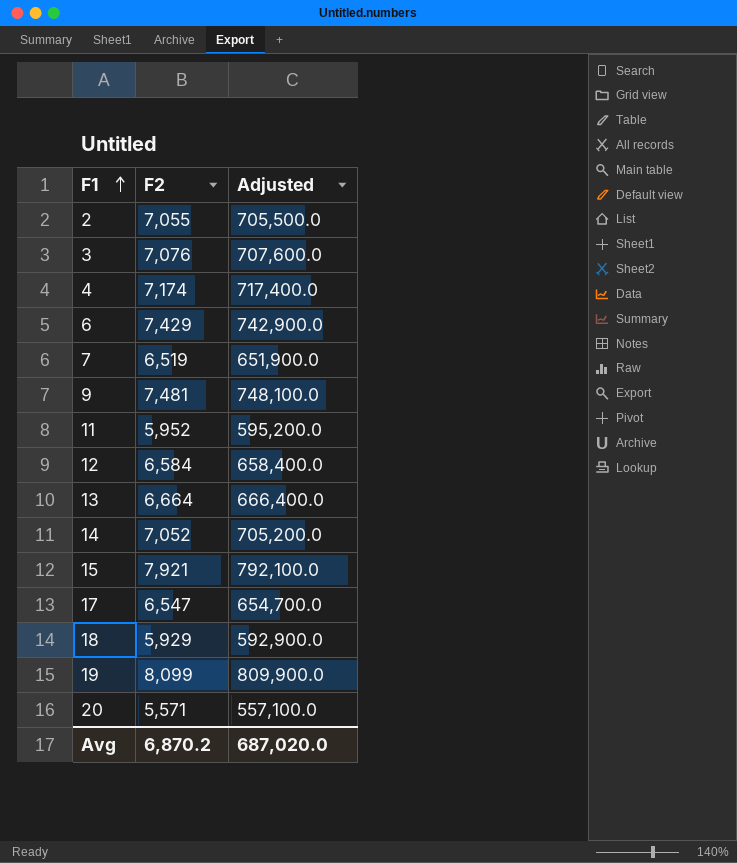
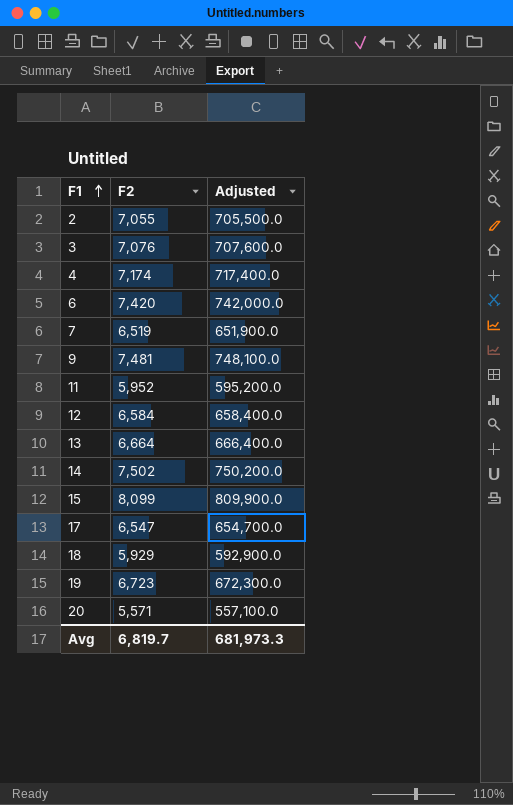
6 | F2: 7,429 -> 7,420
6 | Adjusted: 742,900.0 -> 742,000.0
14 | F2: 7,052 -> 7,502
14 | Adjusted: 705,200.0 -> 750,200.0
15 | F2: 7,921 -> 8,099
15 | Adjusted: 792,100.0 -> 809,900.0
19 | F2: 8,099 -> 6,723
19 | Adjusted: 809,900.0 -> 672,300.0
Avg | F2: 6,870.2 -> 6,819.7
Avg | Adjusted: 687,020.0 -> 681,973.3

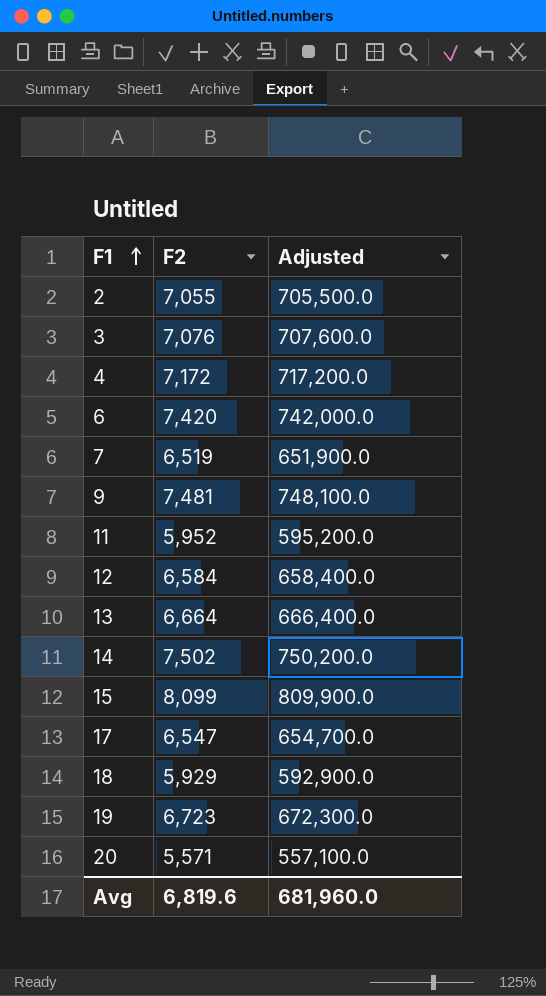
4 | F2: 7,174 -> 7,172
4 | Adjusted: 717,400.0 -> 717,200.0
Avg | F2: 6,819.7 -> 6,819.6
Avg | Adjusted: 681,973.3 -> 681,960.0

